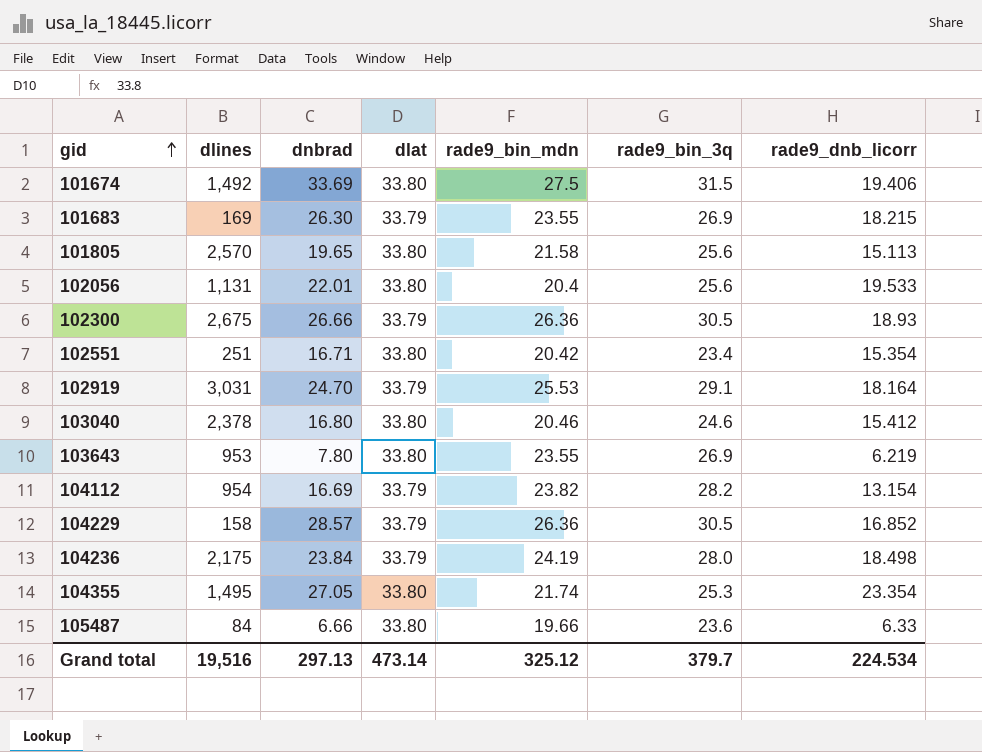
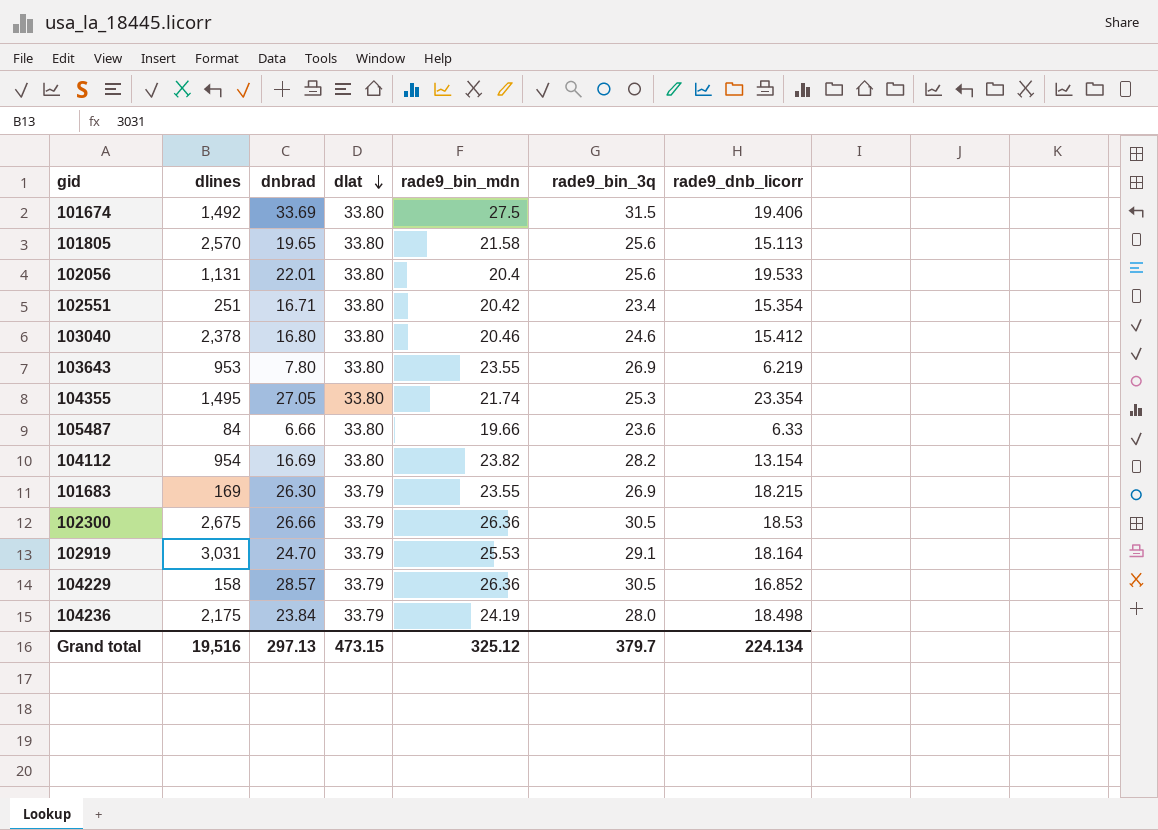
row order: gid ascending -> dlat descending
104112 | dlat: 33.79 -> 33.80
102300 | rade9_dnb_licorr: 18.93 -> 18.53
Grand total | dlat: 473.14 -> 473.15
Grand total | rade9_dnb_licorr: 224.534 -> 224.134

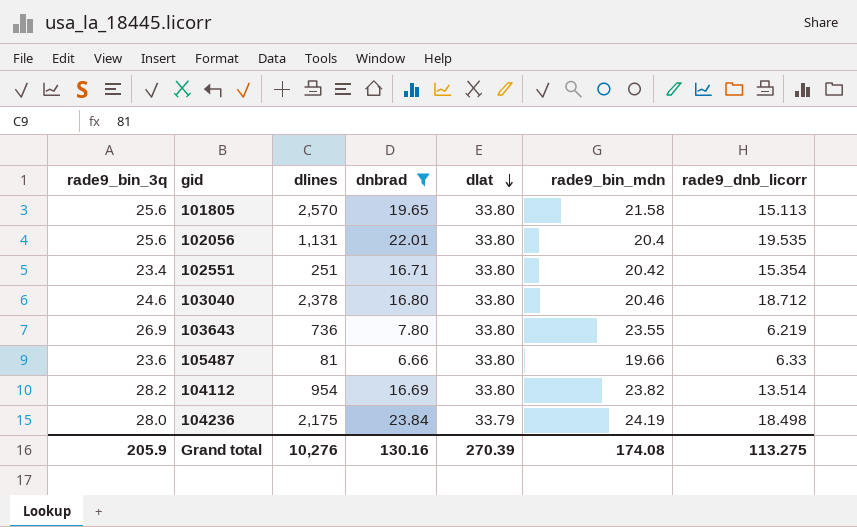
filter: none -> dnbrad <= 23.84
column rade9_bin_3q | position: 6 -> 1
102056 | rade9_dnb_licorr: 19.533 -> 19.535
103040 | rade9_dnb_licorr: 15.412 -> 18.712
103643 | dlines: 953 -> 736
105487 | dlines: 84 -> 81
104112 | rade9_dnb_licorr: 13.154 -> 13.514
Grand total | rade9_bin_3q: 379.7 -> 205.9
Grand total | dlines: 19,516 -> 10,276
Grand total | dnbrad: 297.13 -> 130.16
Grand total | dlat: 473.15 -> 270.39
Grand total | rade9_bin_mdn: 325.12 -> 174.08
Grand total | rade9_dnb_licorr: 224.134 -> 113.275

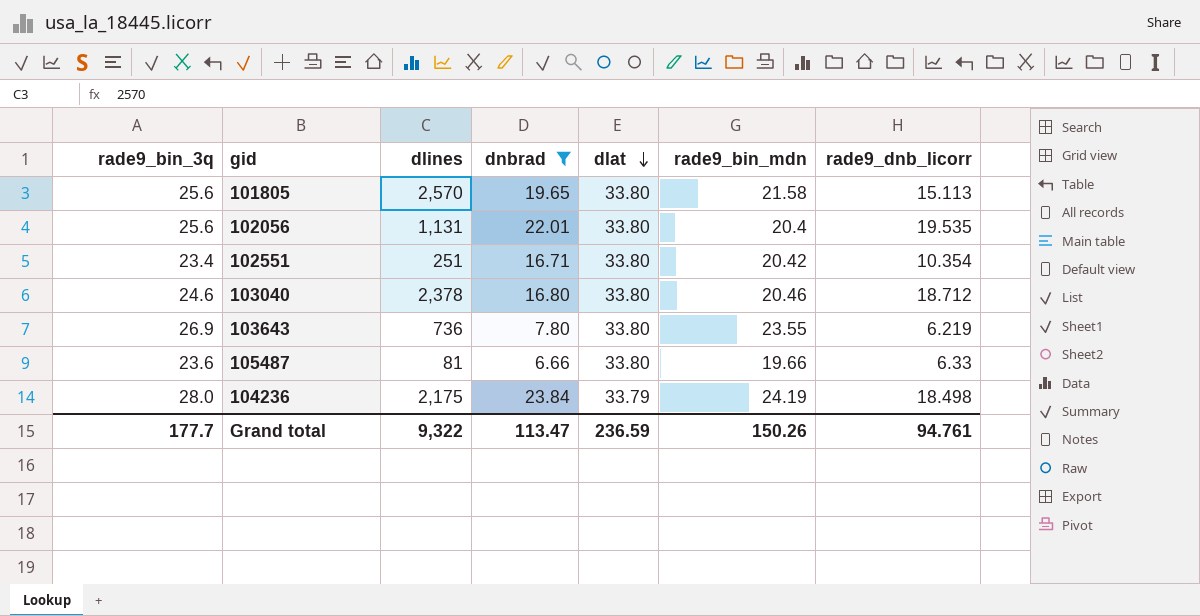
row 104112: 28.2 | 954 | 16.69 | 33.80 | 23.82 | 13.514 -> none
102551 | rade9_dnb_licorr: 15.354 -> 10.354
Grand total | rade9_bin_3q: 205.9 -> 177.7
Grand total | dlines: 10,276 -> 9,322
Grand total | dnbrad: 130.16 -> 113.47
Grand total | dlat: 270.39 -> 236.59
Grand total | rade9_bin_mdn: 174.08 -> 150.26
Grand total | rade9_dnb_licorr: 113.275 -> 94.761

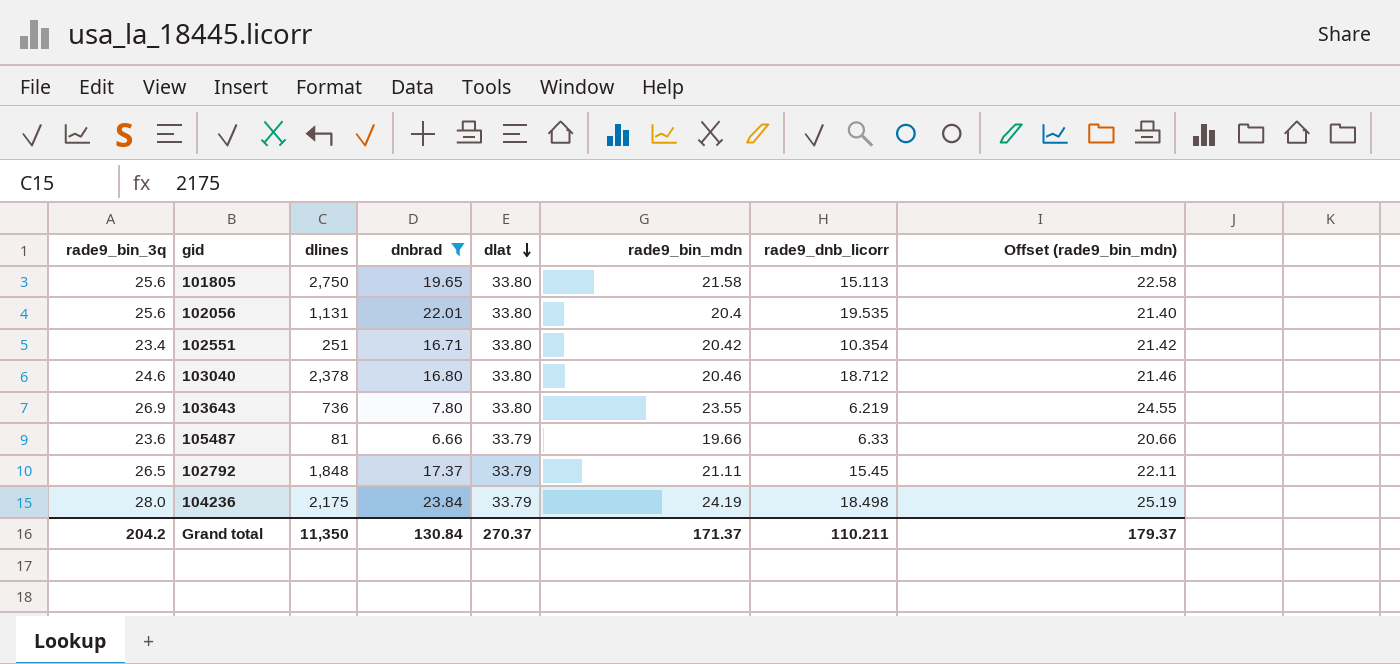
column Offset (rade9_bin_mdn) | formula: none -> [rade9_bin_mdn] + 1
101805 | dlines: 2,570 -> 2,750
105487 | dlat: 33.80 -> 33.79
row 102792: none -> 26.5 | 1,848 | 17.37 | 33.79 | 21.11 | 15.45 | 22.11
Grand total | rade9_bin_3q: 177.7 -> 204.2
Grand total | dlines: 9,322 -> 11,350
Grand total | dnbrad: 113.47 -> 130.84
Grand total | dlat: 236.59 -> 270.37
Grand total | rade9_bin_mdn: 150.26 -> 171.37
Grand total | rade9_dnb_licorr: 94.761 -> 110.211

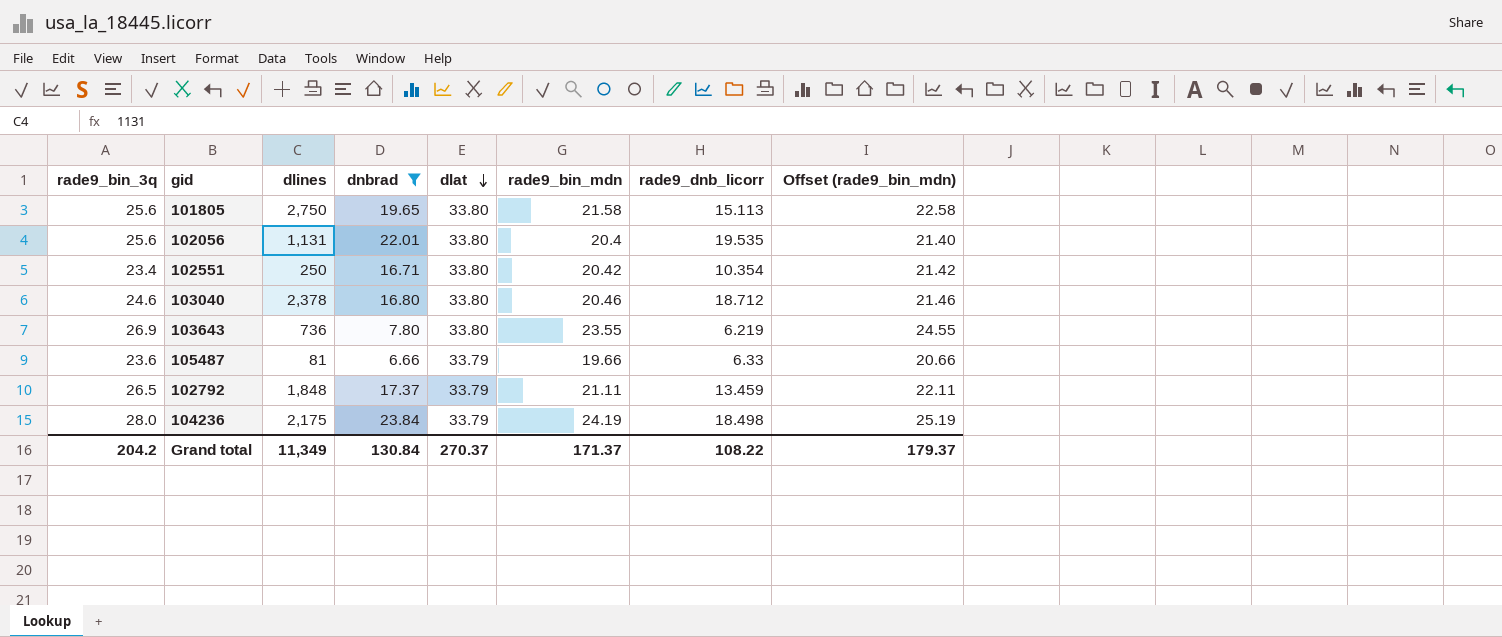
102551 | dlines: 251 -> 250
102792 | rade9_dnb_licorr: 15.45 -> 13.459
Grand total | dlines: 11,350 -> 11,349
Grand total | rade9_dnb_licorr: 110.211 -> 108.22

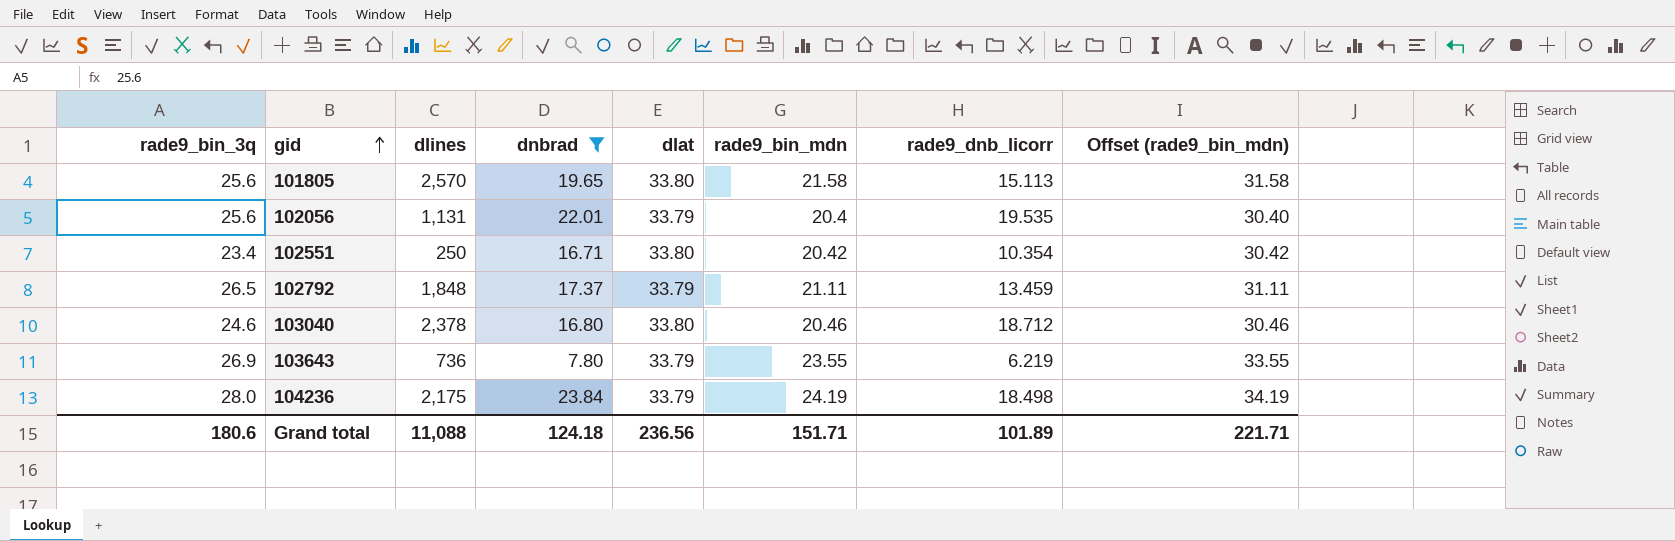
row order: dlat descending -> gid ascending
column Offset (rade9_bin_mdn) | formula: [rade9_bin_mdn] + 1 -> [rade9_bin_mdn] + 10
row 105487: 23.6 | 81 | 6.66 | 33.79 | 19.66 | 6.33 | 20.66 -> none
101805 | dlines: 2,750 -> 2,570
102056 | dlat: 33.80 -> 33.79
103643 | dlat: 33.80 -> 33.79
Grand total | rade9_bin_3q: 204.2 -> 180.6
Grand total | dlines: 11,349 -> 11,088
Grand total | dnbrad: 130.84 -> 124.18
Grand total | dlat: 270.37 -> 236.56
Grand total | rade9_bin_mdn: 171.37 -> 151.71
Grand total | rade9_dnb_licorr: 108.22 -> 101.89
Grand total | Offset (rade9_bin_mdn): 179.37 -> 221.71

